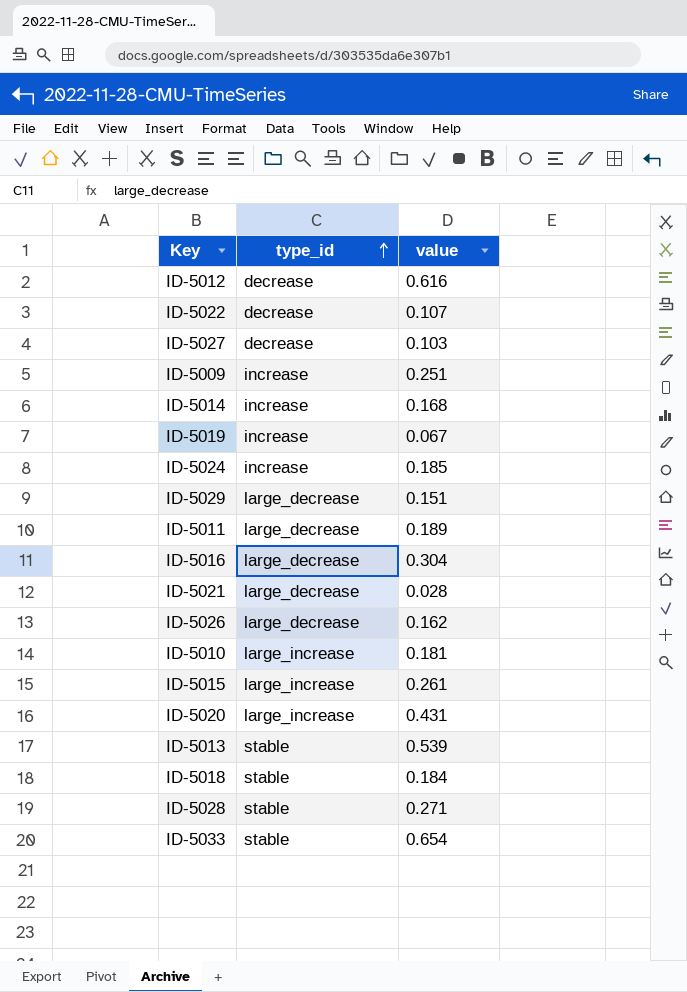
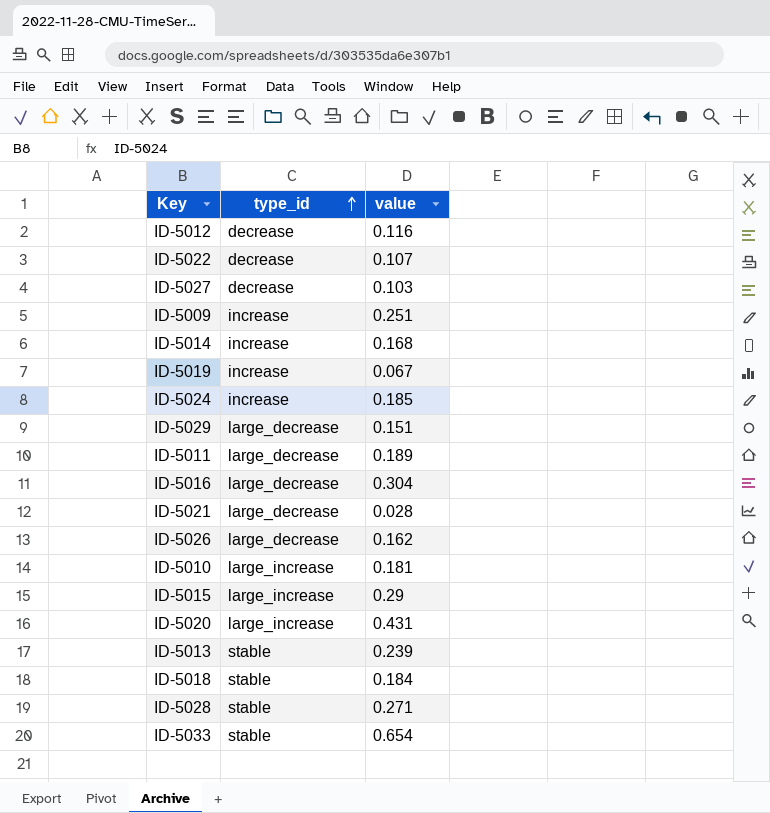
ID-5012 | value: 0.616 -> 0.116
ID-5015 | value: 0.261 -> 0.29
ID-5013 | value: 0.539 -> 0.239

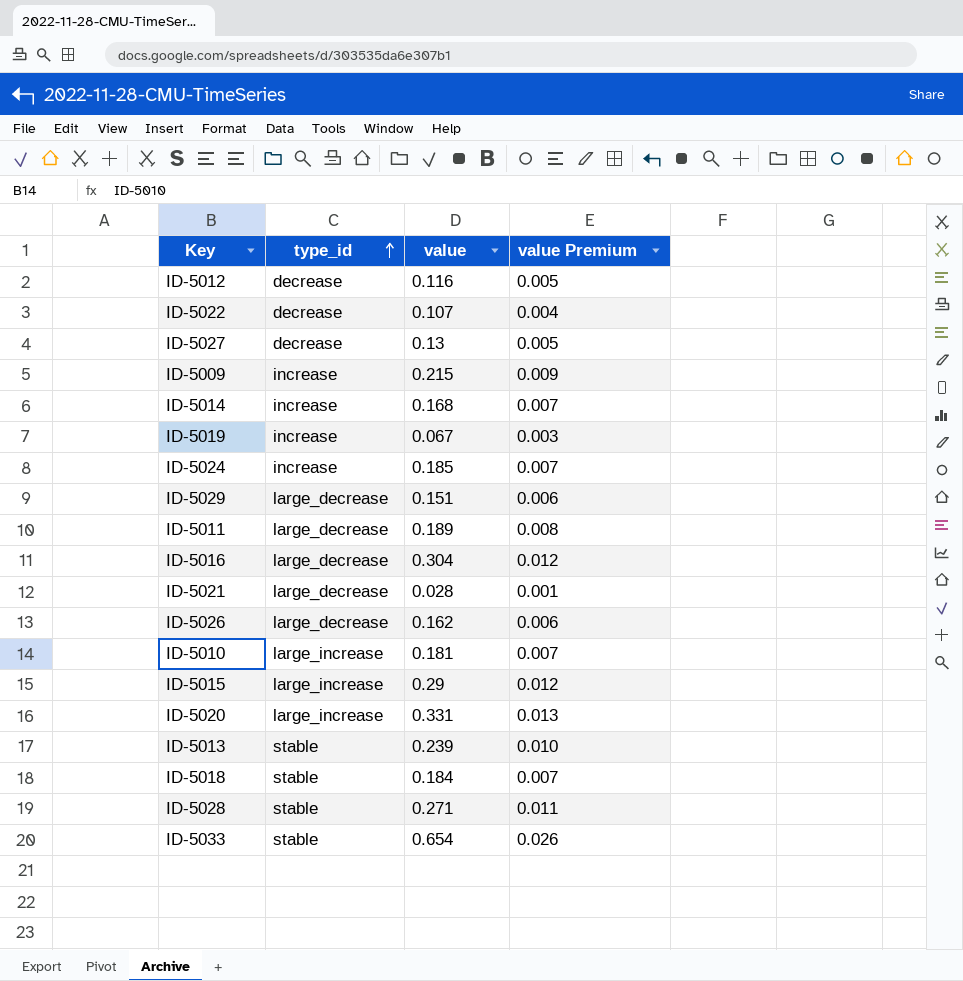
column value Premium | formula: none -> [value] * 0.04
ID-5027 | value: 0.103 -> 0.13
ID-5009 | value: 0.251 -> 0.215
ID-5020 | value: 0.431 -> 0.331

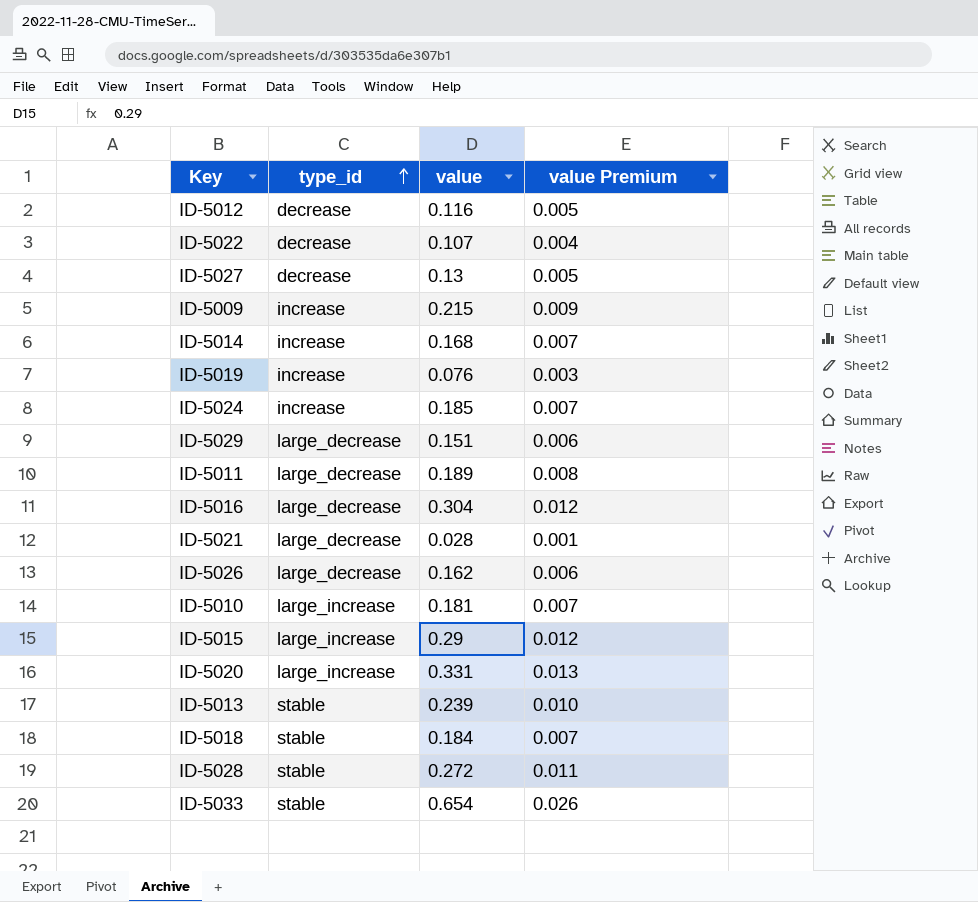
ID-5019 | value: 0.067 -> 0.076
ID-5028 | value: 0.271 -> 0.272

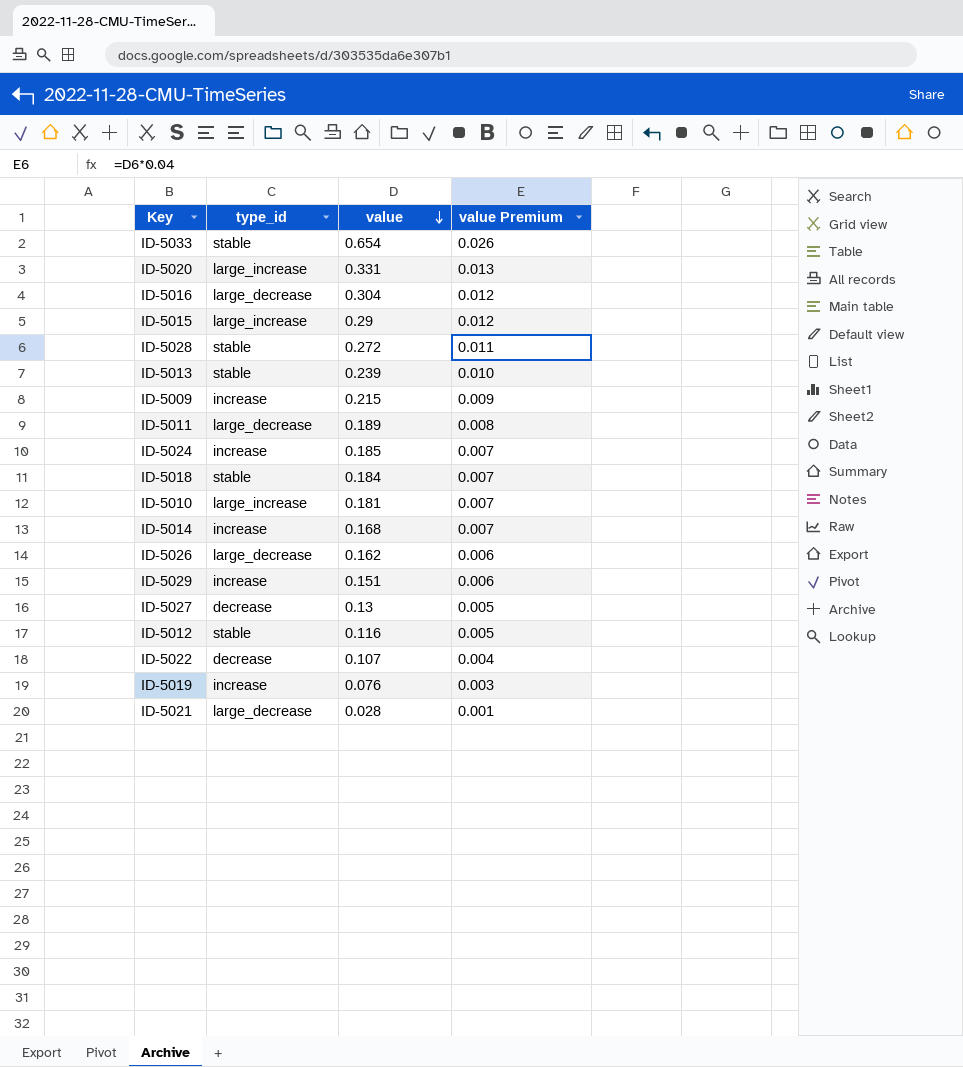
row order: type_id ascending -> value descending
ID-5029 | type_id: large_decrease -> increase
ID-5012 | type_id: decrease -> stable

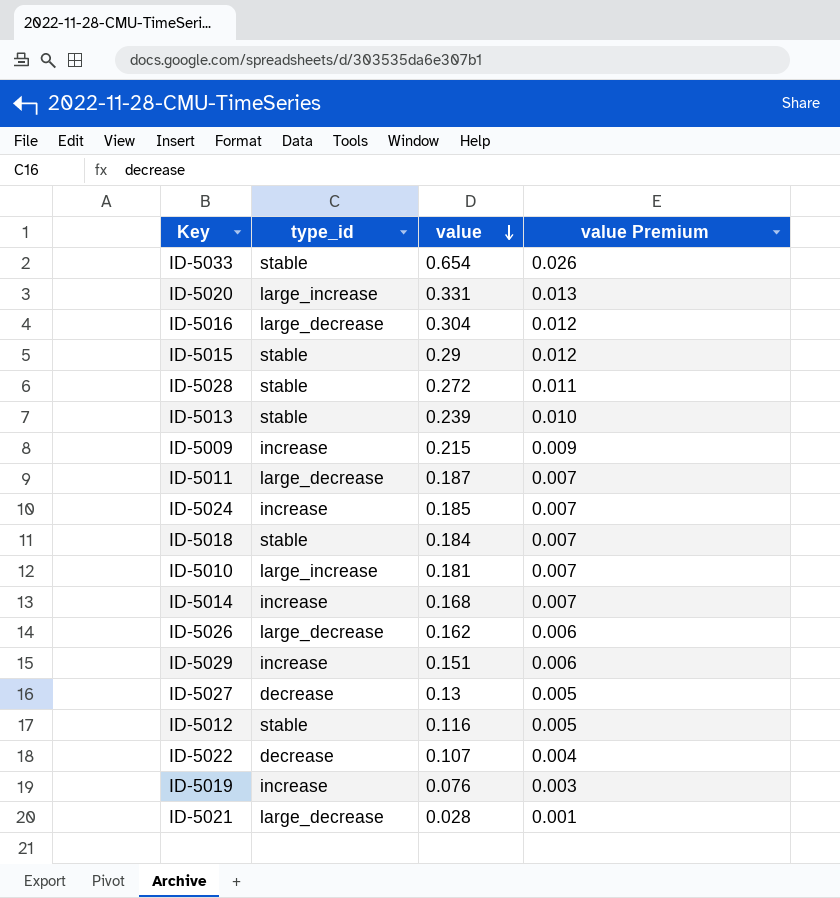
ID-5015 | type_id: large_increase -> stable
ID-5011 | value: 0.189 -> 0.187
ID-5011 | value Premium: 0.008 -> 0.007

